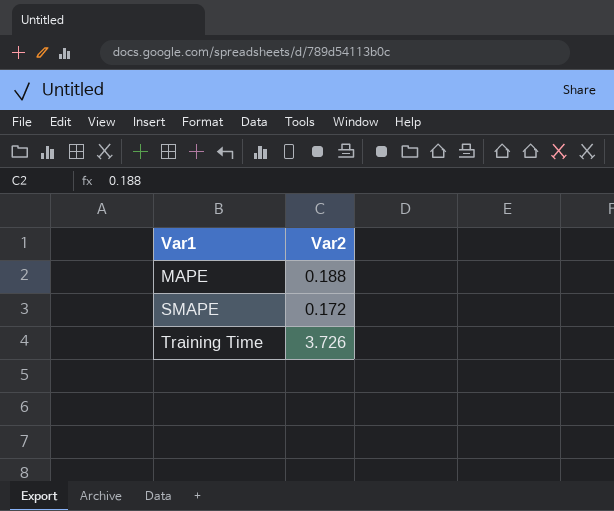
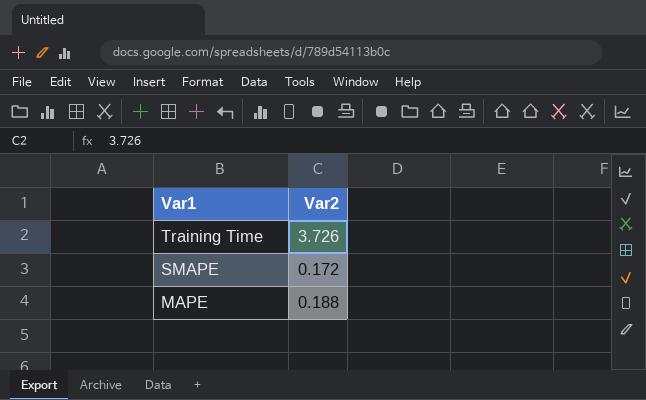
row order: Var1 ascending -> Var1 descending

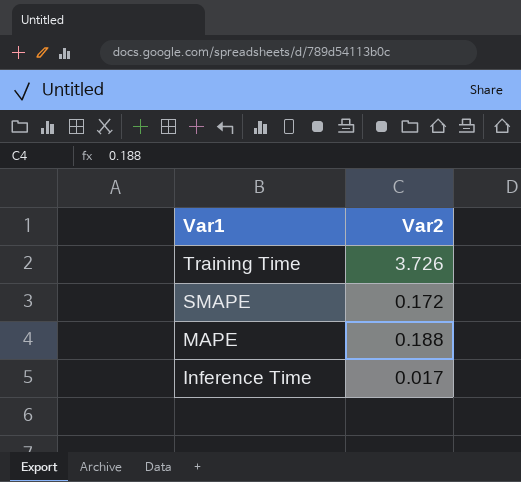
row Inference Time: none -> 0.017

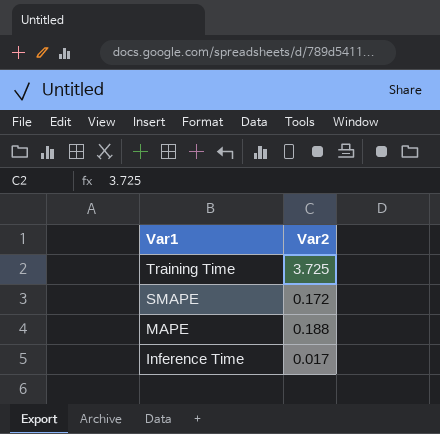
Training Time | Var2: 3.726 -> 3.725

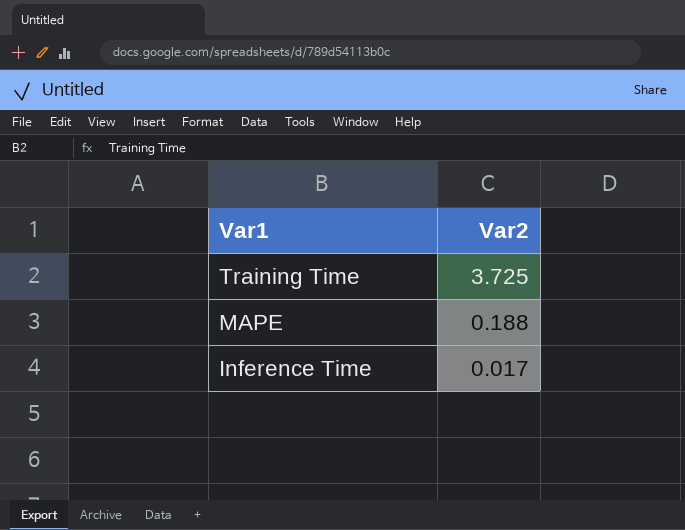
row SMAPE: 0.172 -> none

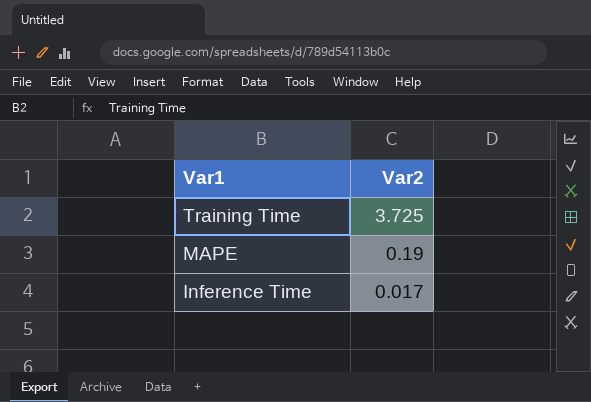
MAPE | Var2: 0.188 -> 0.19

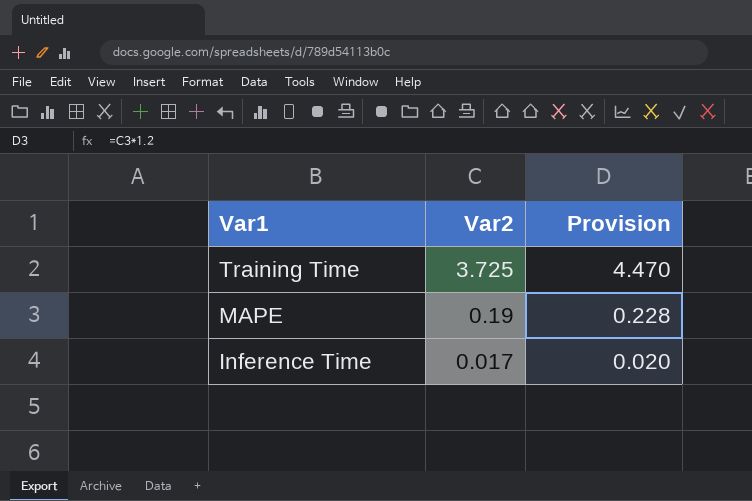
column Provision | formula: none -> [Var2] * 1.2

